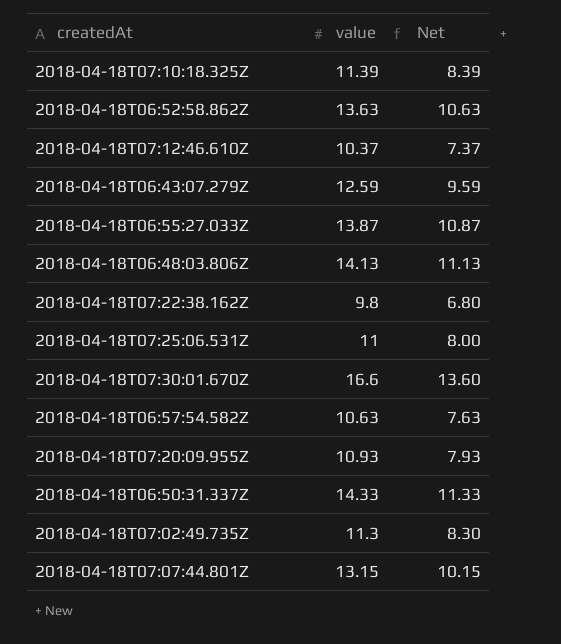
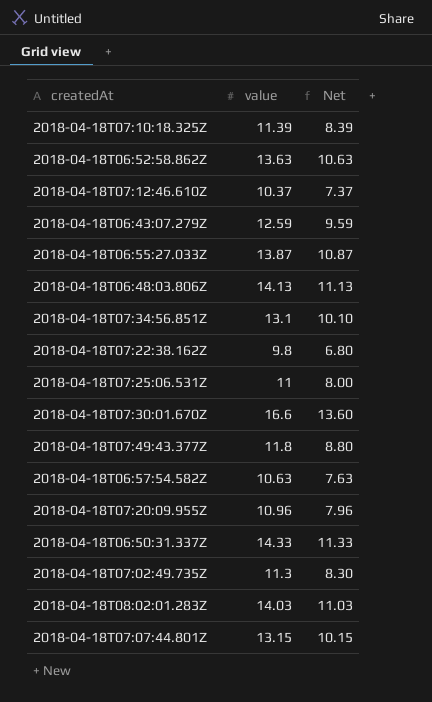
row 2018-04-18T07:34:56.851Z: none -> 13.1 | 10.10
row 2018-04-18T07:49:43.377Z: none -> 11.8 | 8.80
2018-04-18T07:20:09.955Z | value: 10.93 -> 10.96
2018-04-18T07:20:09.955Z | Net: 7.93 -> 7.96
row 2018-04-18T08:02:01.283Z: none -> 14.03 | 11.03

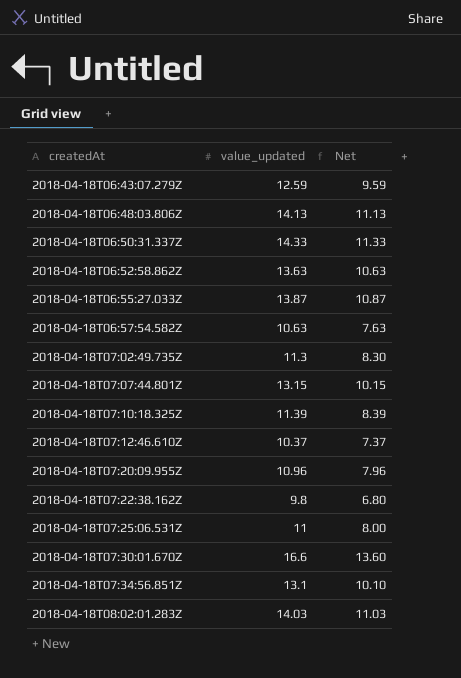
row order: none -> createdAt ascending
column name: value -> value_updated
row 2018-04-18T07:49:43.377Z: 11.8 | 8.80 -> none

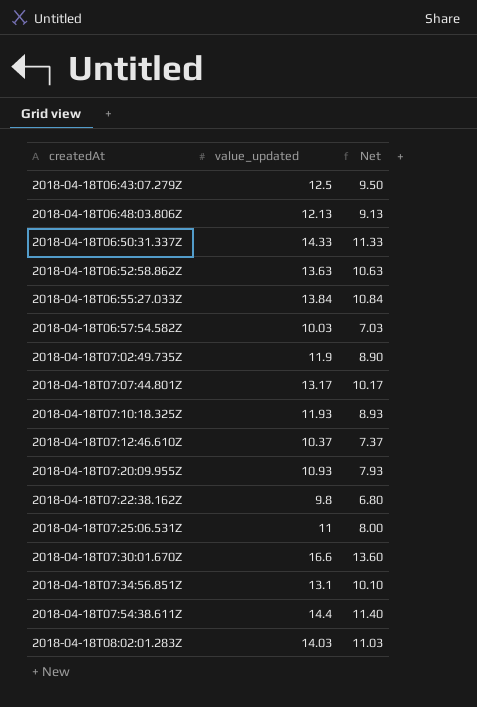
2018-04-18T06:43:07.279Z | value_updated: 12.59 -> 12.5
2018-04-18T06:43:07.279Z | Net: 9.59 -> 9.50
2018-04-18T06:48:03.806Z | value_updated: 14.13 -> 12.13
2018-04-18T06:48:03.806Z | Net: 11.13 -> 9.13
2018-04-18T06:55:27.033Z | value_updated: 13.87 -> 13.84
2018-04-18T06:55:27.033Z | Net: 10.87 -> 10.84
2018-04-18T06:57:54.582Z | value_updated: 10.63 -> 10.03
2018-04-18T06:57:54.582Z | Net: 7.63 -> 7.03
2018-04-18T07:02:49.735Z | value_updated: 11.3 -> 11.9
2018-04-18T07:02:49.735Z | Net: 8.30 -> 8.90
2018-04-18T07:07:44.801Z | value_updated: 13.15 -> 13.17
2018-04-18T07:07:44.801Z | Net: 10.15 -> 10.17
2018-04-18T07:10:18.325Z | value_updated: 11.39 -> 11.93
2018-04-18T07:10:18.325Z | Net: 8.39 -> 8.93
2018-04-18T07:20:09.955Z | value_updated: 10.96 -> 10.93
2018-04-18T07:20:09.955Z | Net: 7.96 -> 7.93
row 2018-04-18T07:54:38.611Z: none -> 14.4 | 11.40

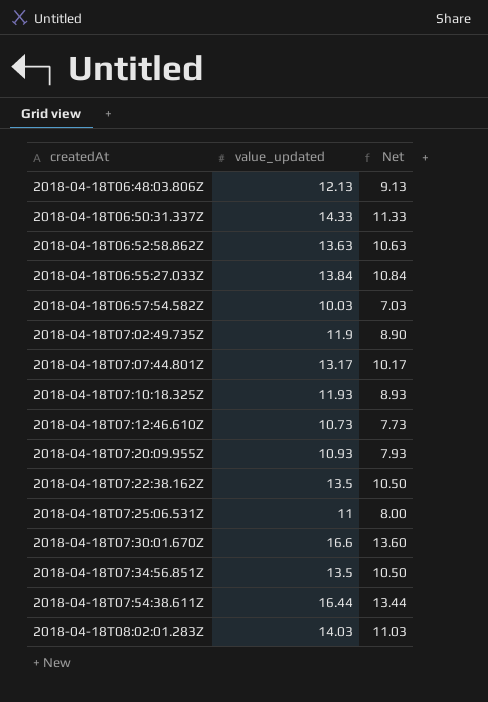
row 2018-04-18T06:43:07.279Z: 12.5 | 9.50 -> none
2018-04-18T07:12:46.610Z | value_updated: 10.37 -> 10.73
2018-04-18T07:12:46.610Z | Net: 7.37 -> 7.73
2018-04-18T07:22:38.162Z | value_updated: 9.8 -> 13.5
2018-04-18T07:22:38.162Z | Net: 6.80 -> 10.50
2018-04-18T07:34:56.851Z | value_updated: 13.1 -> 13.5
2018-04-18T07:34:56.851Z | Net: 10.10 -> 10.50
2018-04-18T07:54:38.611Z | value_updated: 14.4 -> 16.44
2018-04-18T07:54:38.611Z | Net: 11.40 -> 13.44

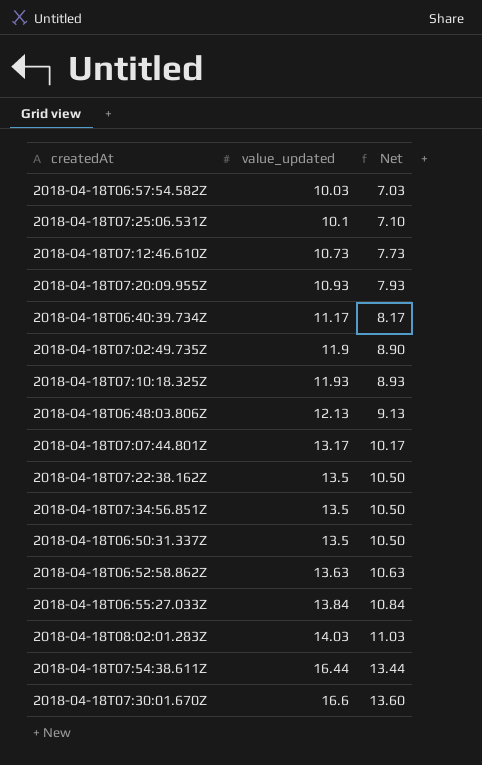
row order: createdAt ascending -> value_updated ascending
2018-04-18T07:25:06.531Z | value_updated: 11 -> 10.1
2018-04-18T07:25:06.531Z | Net: 8.00 -> 7.10
row 2018-04-18T06:40:39.734Z: none -> 11.17 | 8.17
2018-04-18T06:50:31.337Z | value_updated: 14.33 -> 13.5
2018-04-18T06:50:31.337Z | Net: 11.33 -> 10.50

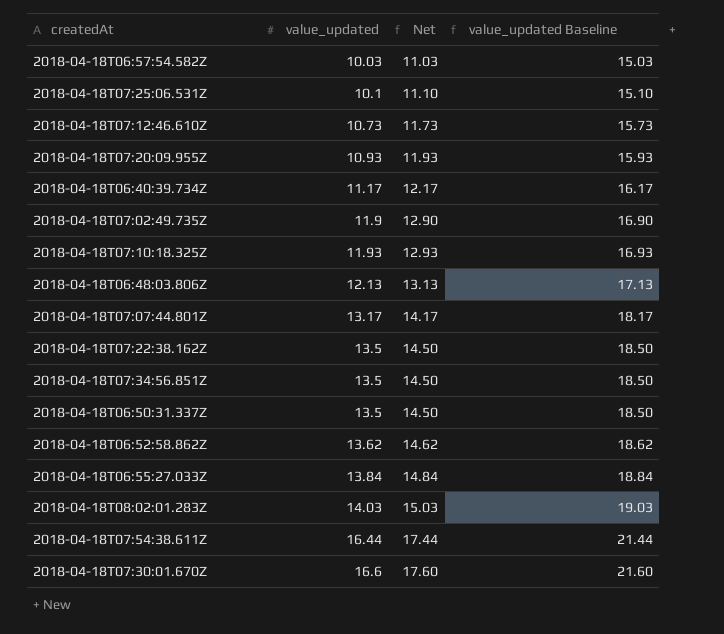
column Net | formula: [value_updated] - 3 -> [value_updated] + 1
column value_updated Baseline | formula: none -> [value_updated] + 5
2018-04-18T06:52:58.862Z | value_updated: 13.63 -> 13.62

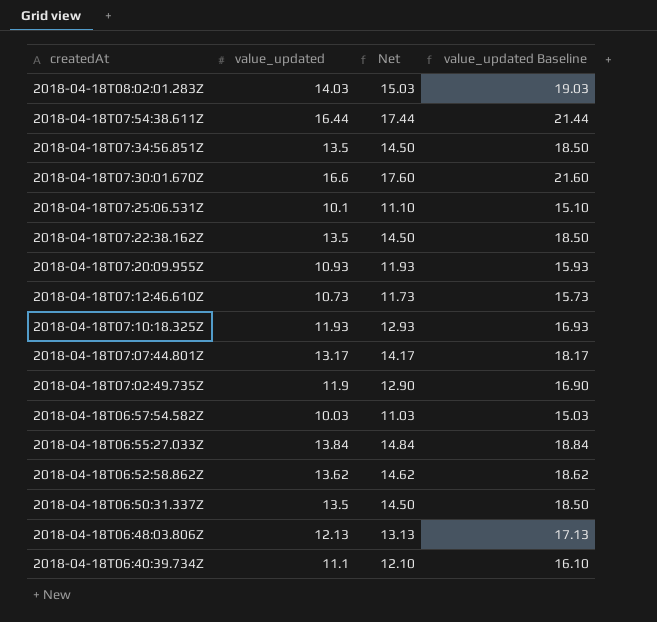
row order: value_updated ascending -> createdAt descending
2018-04-18T06:40:39.734Z | value_updated: 11.17 -> 11.1
2018-04-18T06:40:39.734Z | Net: 12.17 -> 12.10
2018-04-18T06:40:39.734Z | value_updated Baseline: 16.17 -> 16.10

